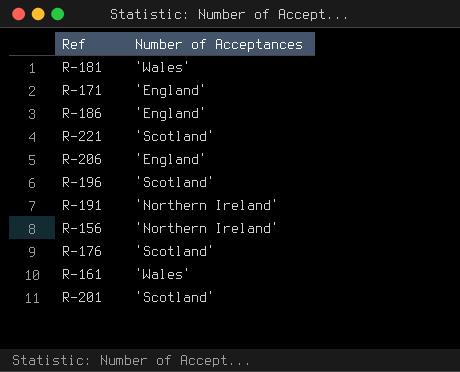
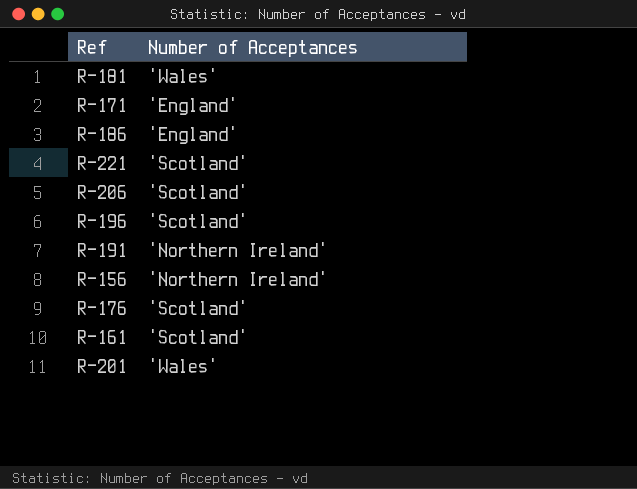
R-206 | Number of Acceptances: 'England' -> 'Scotland'
R-161 | Number of Acceptances: 'Wales' -> 'Scotland'
R-201 | Number of Acceptances: 'Scotland' -> 'Wales'

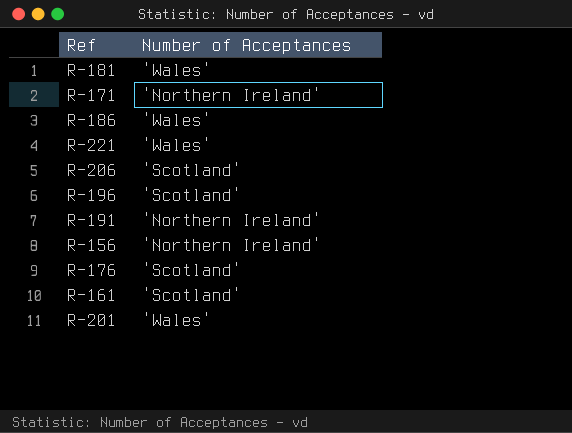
R-171 | Number of Acceptances: 'England' -> 'Northern Ireland'
R-186 | Number of Acceptances: 'England' -> 'Wales'
R-221 | Number of Acceptances: 'Scotland' -> 'Wales'

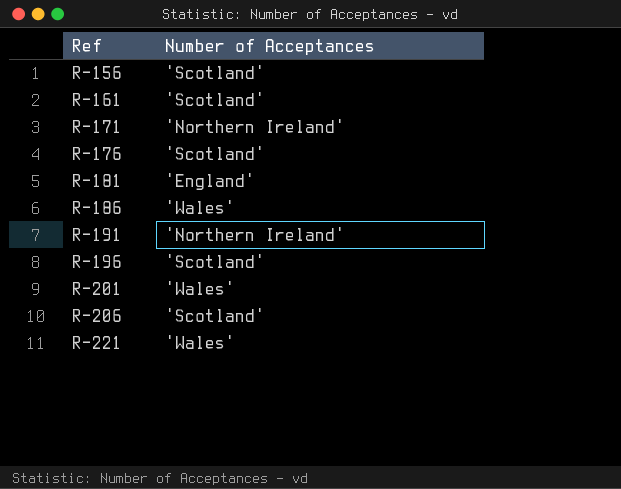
row order: none -> Ref ascending
R-156 | Number of Acceptances: 'Northern Ireland' -> 'Scotland'
R-181 | Number of Acceptances: 'Wales' -> 'England'

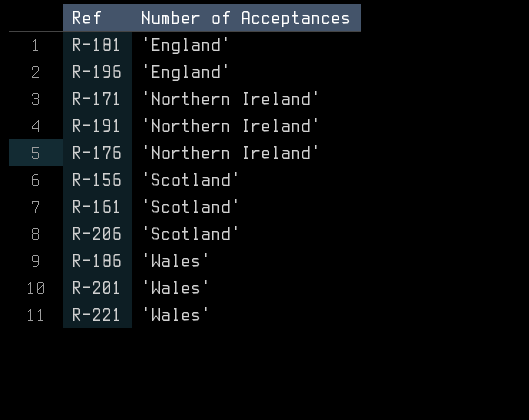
row order: Ref ascending -> Number of Acceptances ascending
R-196 | Number of Acceptances: 'Scotland' -> 'England'
R-176 | Number of Acceptances: 'Scotland' -> 'Northern Ireland'

